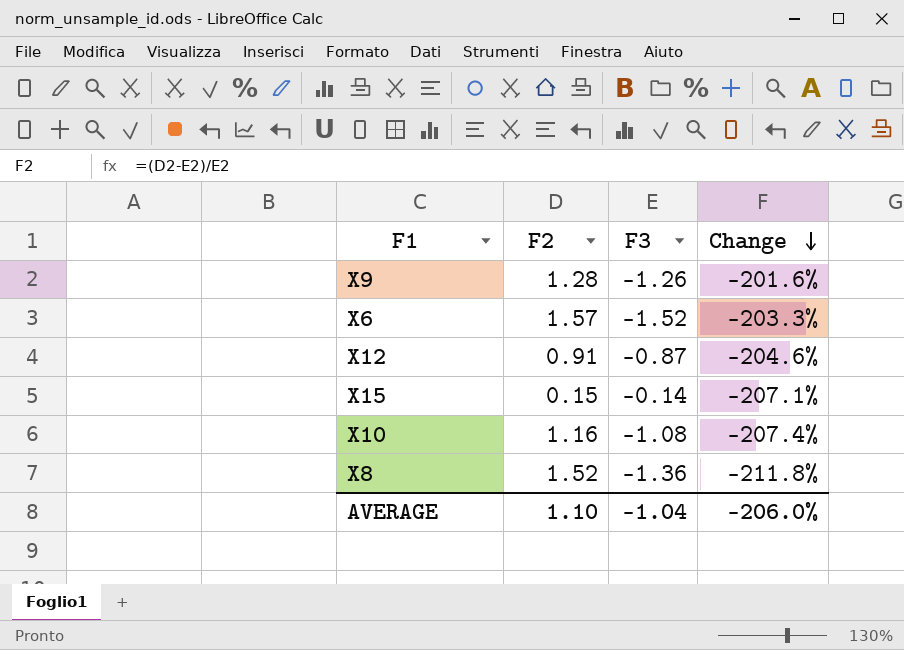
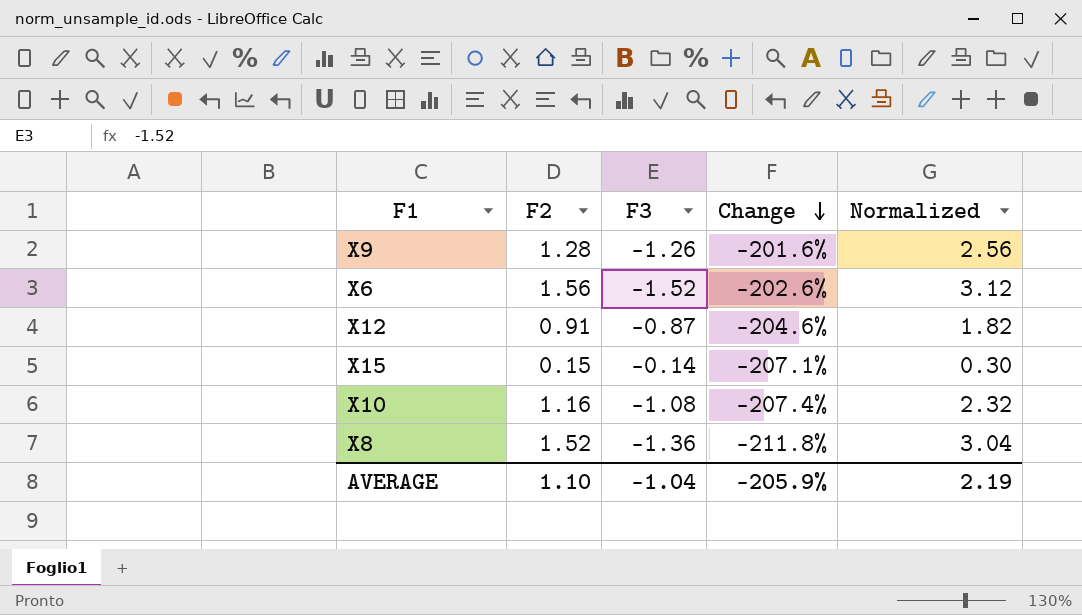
column Normalized | formula: none -> [F2] * 2
X6 | F2: 1.57 -> 1.56
X6 | Change: -203.3% -> -202.6%
AVERAGE | Change: -206.0% -> -205.9%

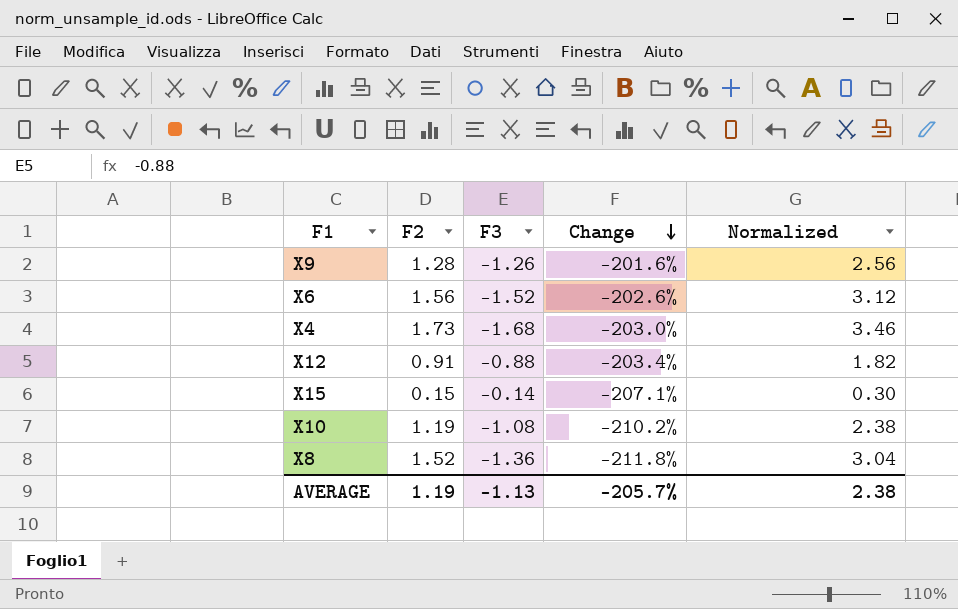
row X4: none -> 1.73 | -1.68 | -203.0% | 3.46
X12 | F3: -0.87 -> -0.88
X12 | Change: -204.6% -> -203.4%
X10 | F2: 1.16 -> 1.19
X10 | Change: -207.4% -> -210.2%
X10 | Normalized: 2.32 -> 2.38
AVERAGE | F2: 1.10 -> 1.19
AVERAGE | F3: -1.04 -> -1.13
AVERAGE | Change: -205.9% -> -205.7%
AVERAGE | Normalized: 2.19 -> 2.38

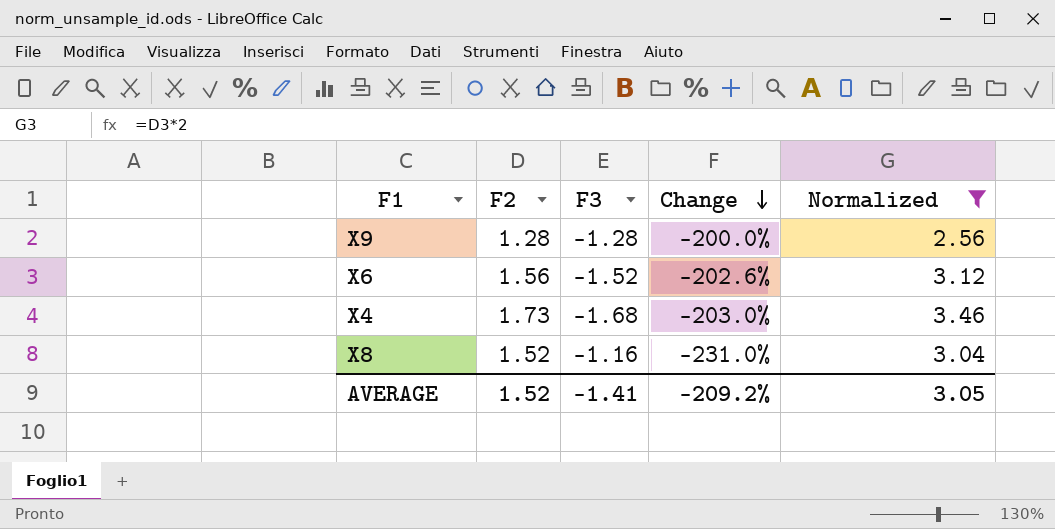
filter: none -> Normalized >= 2.56
X9 | F3: -1.26 -> -1.28
X9 | Change: -201.6% -> -200.0%
X8 | F3: -1.36 -> -1.16
X8 | Change: -211.8% -> -231.0%
AVERAGE | F2: 1.19 -> 1.52
AVERAGE | F3: -1.13 -> -1.41
AVERAGE | Change: -205.7% -> -209.2%
AVERAGE | Normalized: 2.38 -> 3.05

